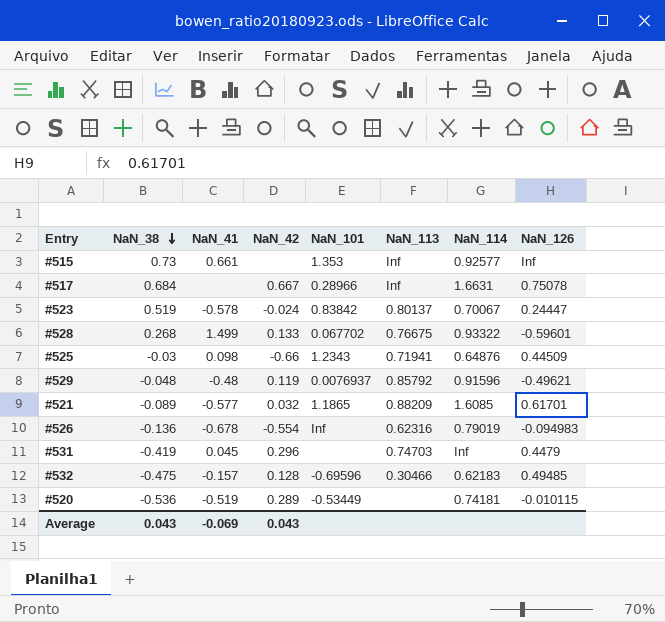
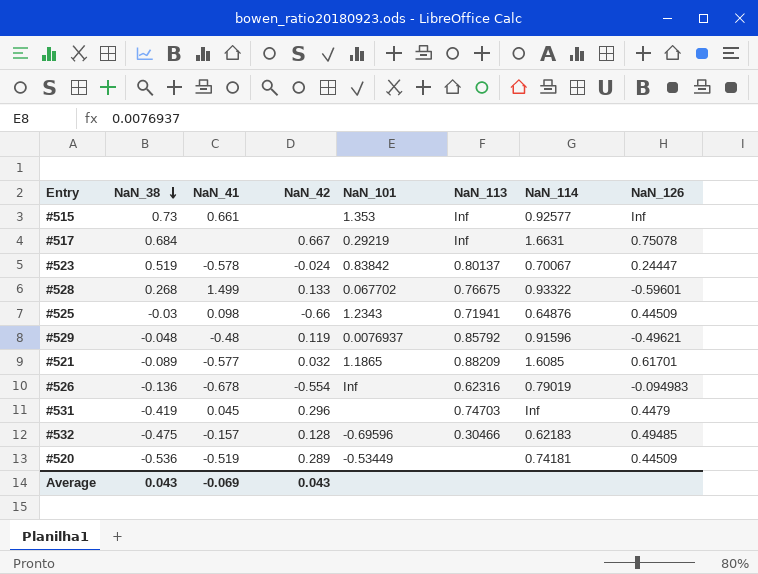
#517 | NaN_101: 0.28966 -> 0.29219
#520 | NaN_126: -0.010115 -> 0.44509

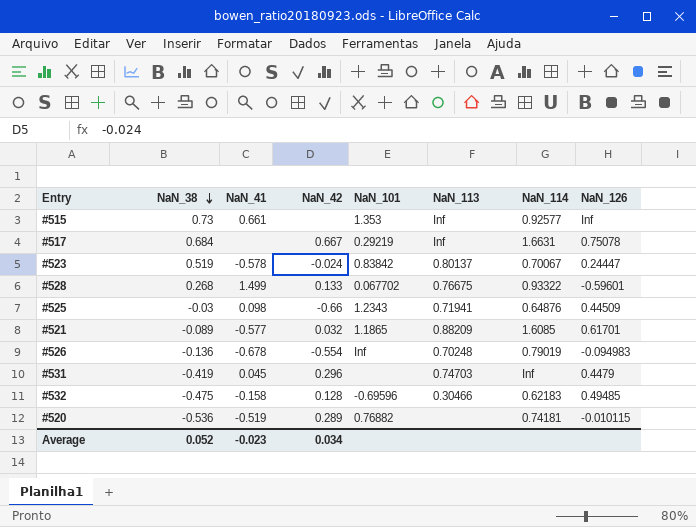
row #529: -0.048 | -0.48 | 0.119 | 0.0076937 | 0.85792 | 0.91596 | -0.49621 -> none
#526 | NaN_113: 0.62316 -> 0.70248
#532 | NaN_41: -0.157 -> -0.158
#520 | NaN_101: -0.53449 -> 0.76882
#520 | NaN_126: 0.44509 -> -0.010115
Average | NaN_38: 0.043 -> 0.052
Average | NaN_41: -0.069 -> -0.023
Average | NaN_42: 0.043 -> 0.034

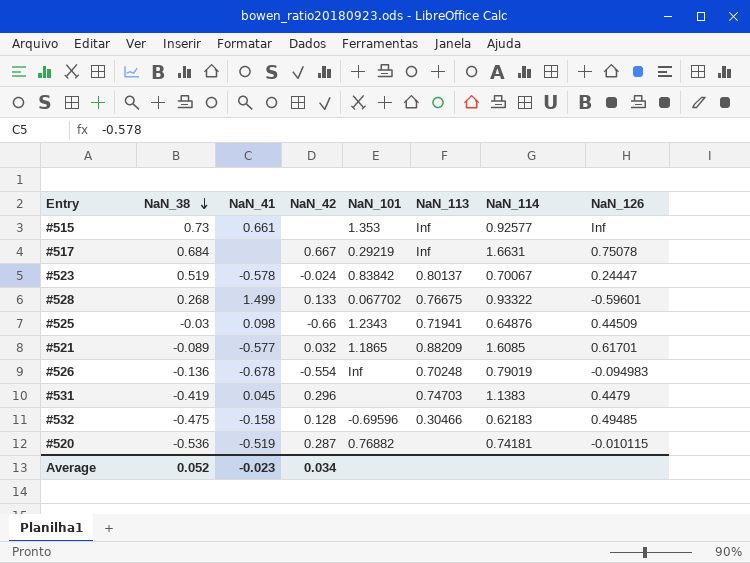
#531 | NaN_114: Inf -> 1.1383
#520 | NaN_42: 0.289 -> 0.287

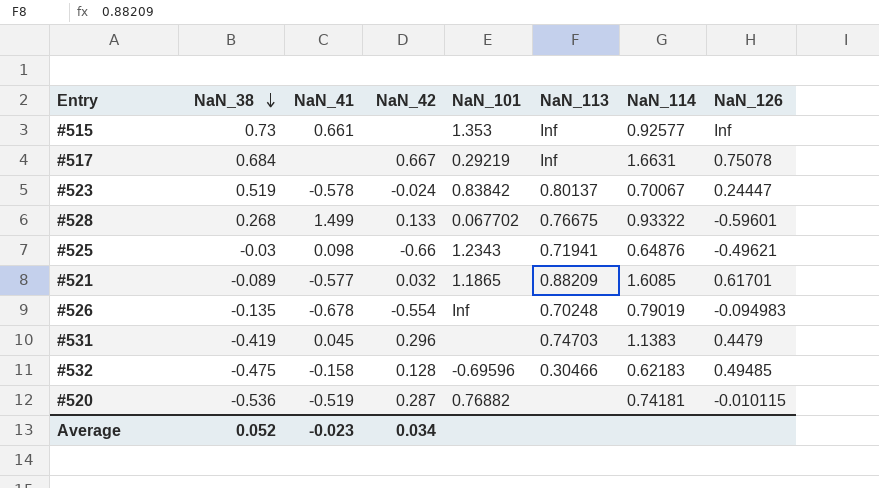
#525 | NaN_126: 0.44509 -> -0.49621
#526 | NaN_38: -0.136 -> -0.135

